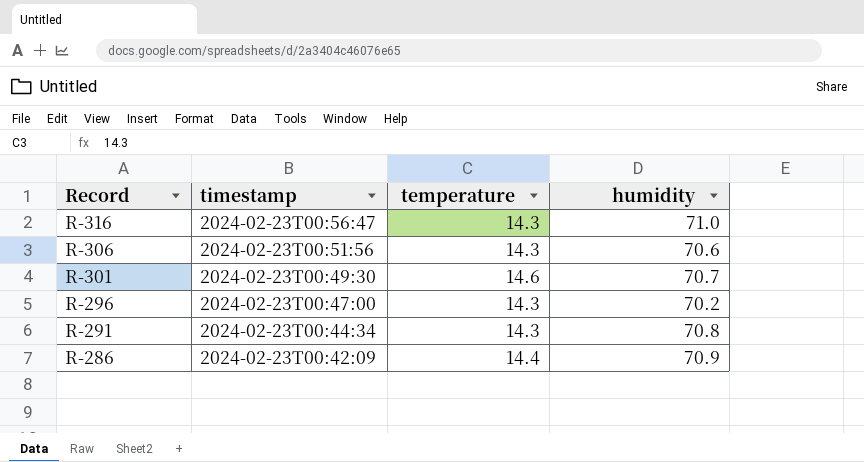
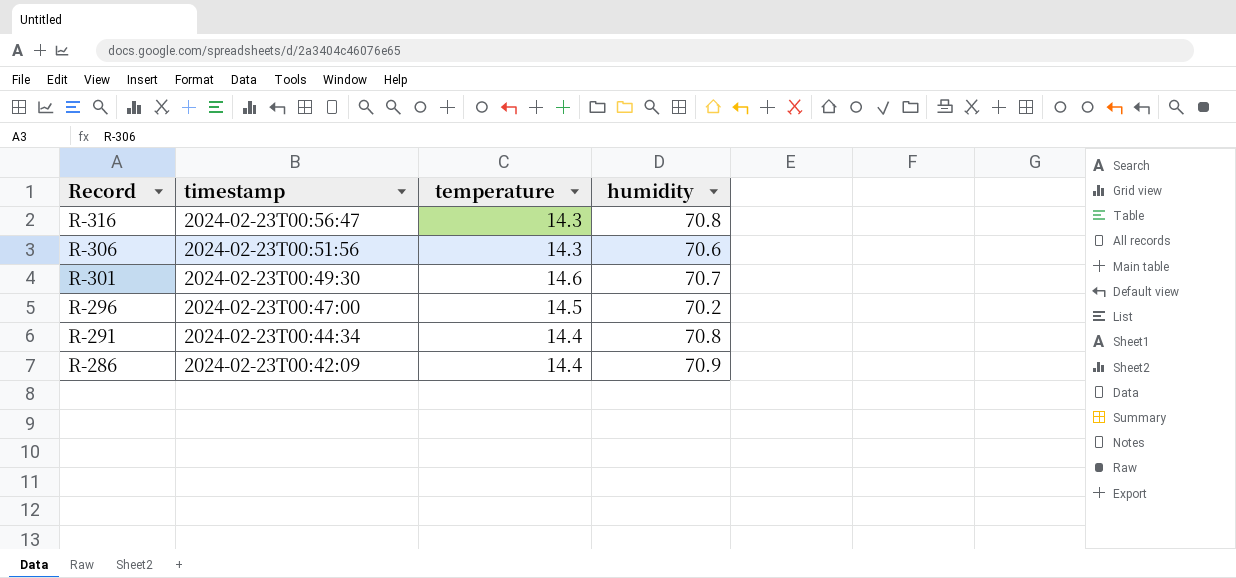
R-316 | humidity: 71.0 -> 70.8
R-296 | temperature: 14.3 -> 14.5
R-291 | temperature: 14.3 -> 14.4

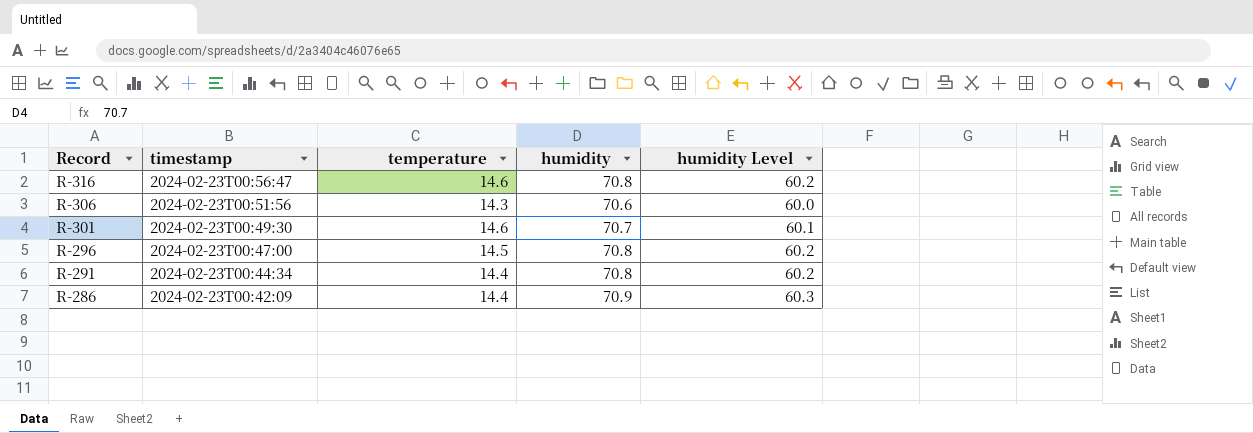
column humidity Level | formula: none -> [humidity] * 0.85
R-316 | temperature: 14.3 -> 14.6
R-296 | humidity: 70.2 -> 70.8

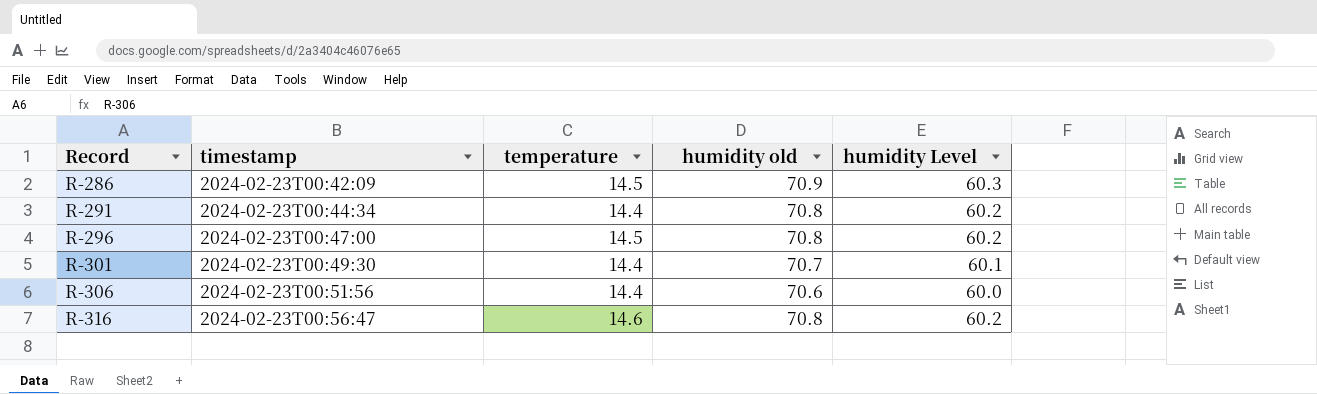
row order: Record descending -> Record ascending
column name: humidity -> humidity old
R-286 | temperature: 14.4 -> 14.5
R-301 | temperature: 14.6 -> 14.4
R-306 | temperature: 14.3 -> 14.4

